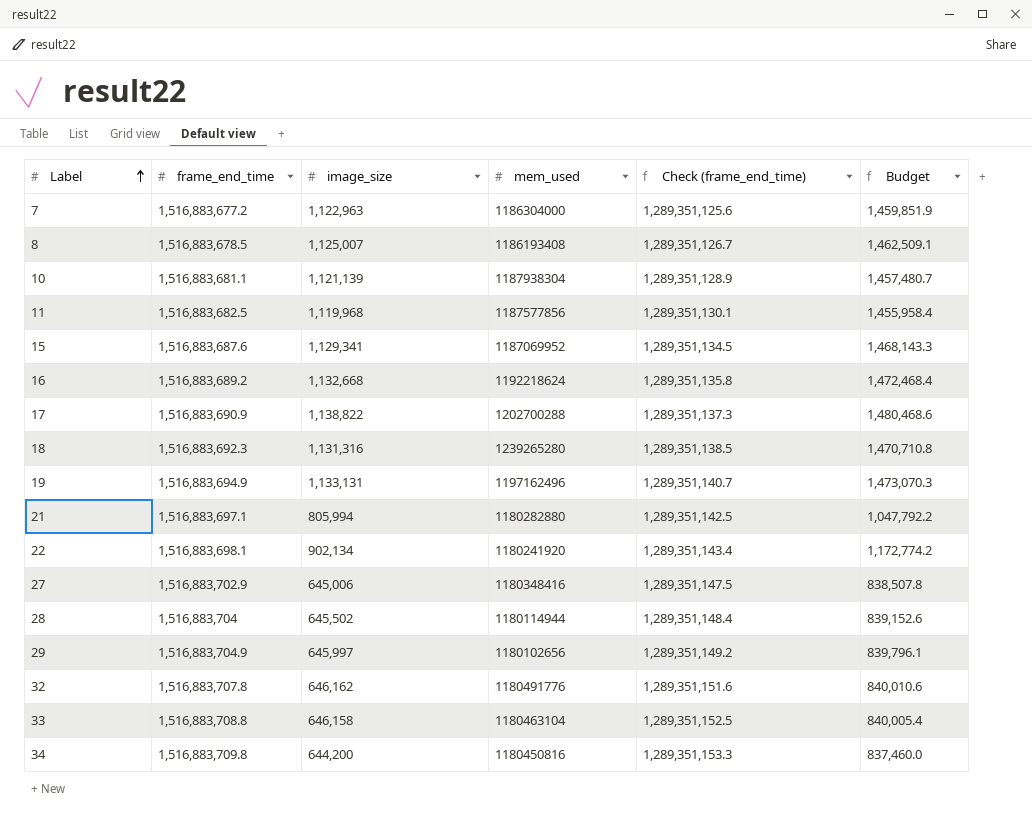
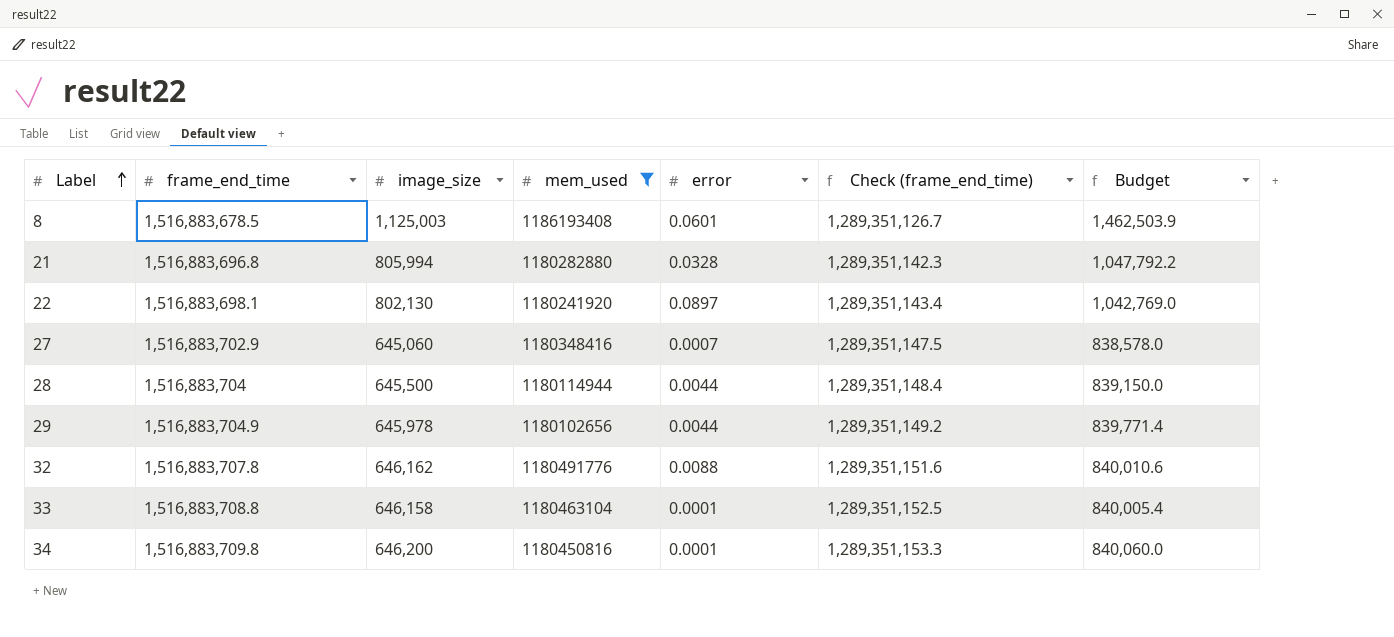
filter: none -> mem_used <= 1186193408
column error | position: none -> 5
8 | image_size: 1,125,007 -> 1,125,003
8 | Budget: 1,462,509.1 -> 1,462,503.9
21 | frame_end_time: 1,516,883,697.1 -> 1,516,883,696.8
21 | Check (frame_end_time): 1,289,351,142.5 -> 1,289,351,142.3
22 | image_size: 902,134 -> 802,130
22 | Budget: 1,172,774.2 -> 1,042,769.0
27 | image_size: 645,006 -> 645,060
27 | Budget: 838,507.8 -> 838,578.0
28 | image_size: 645,502 -> 645,500
28 | Budget: 839,152.6 -> 839,150.0
29 | image_size: 645,997 -> 645,978
29 | Budget: 839,796.1 -> 839,771.4
34 | image_size: 644,200 -> 646,200
34 | Budget: 837,460.0 -> 840,060.0

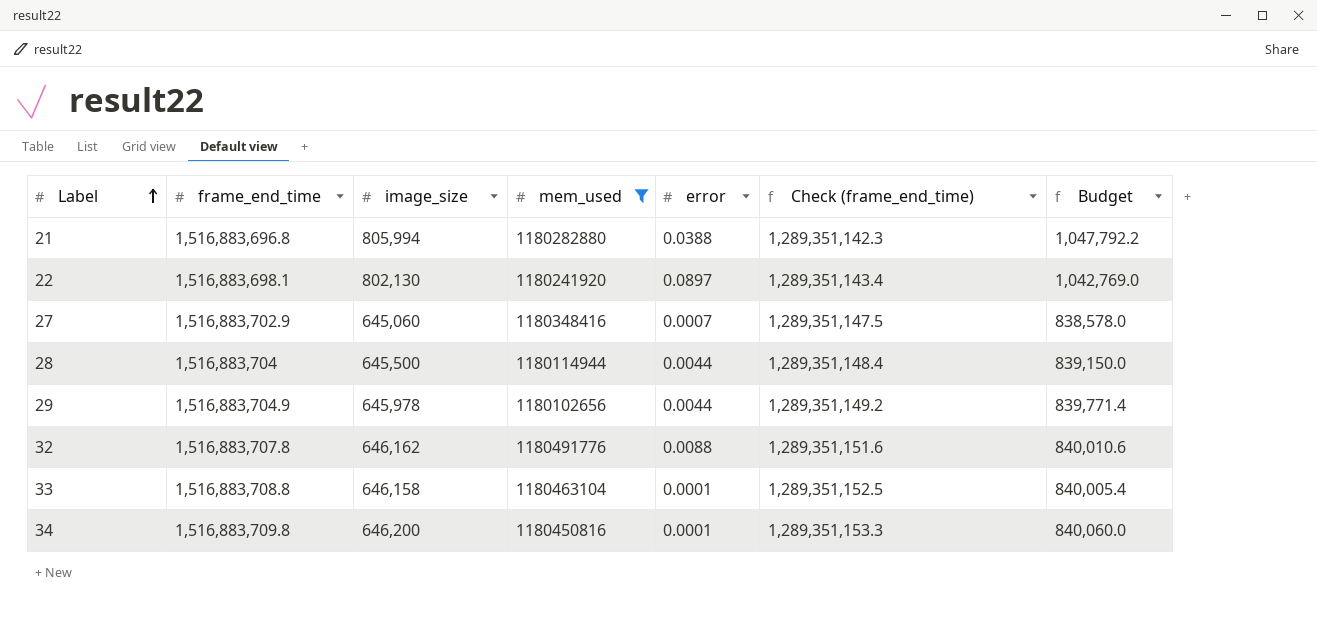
row 8: 1,516,883,678.5 | 1,125,003 | 1186193408 | 0.0601 | 1,289,351,126.7 | 1,462,503.9 -> none
21 | error: 0.0328 -> 0.0388

